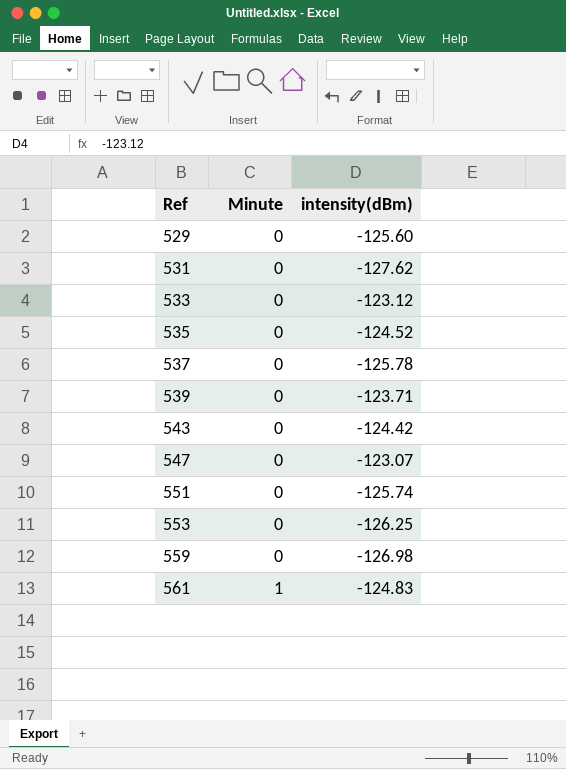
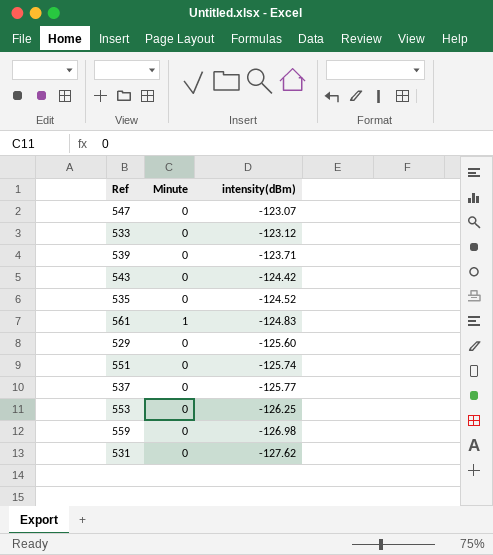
row order: Ref ascending -> intensity(dBm) descending
537 | intensity(dBm): -125.78 -> -125.77

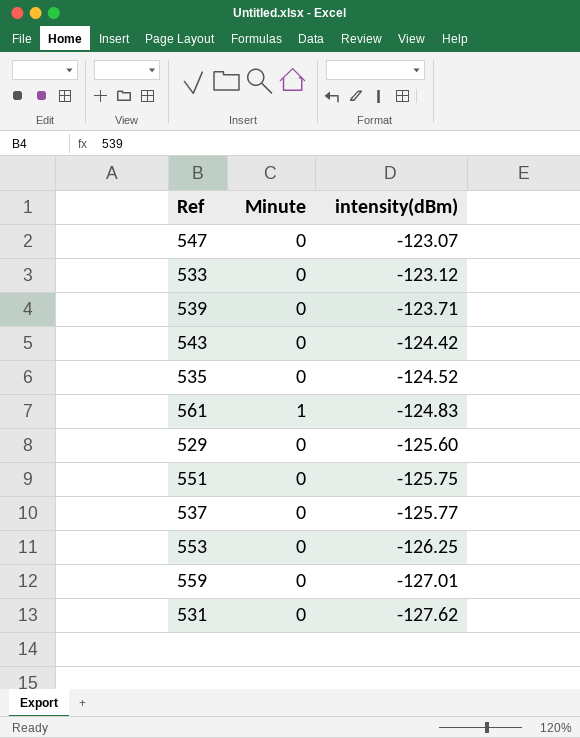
551 | intensity(dBm): -125.74 -> -125.75
559 | intensity(dBm): -126.98 -> -127.01

